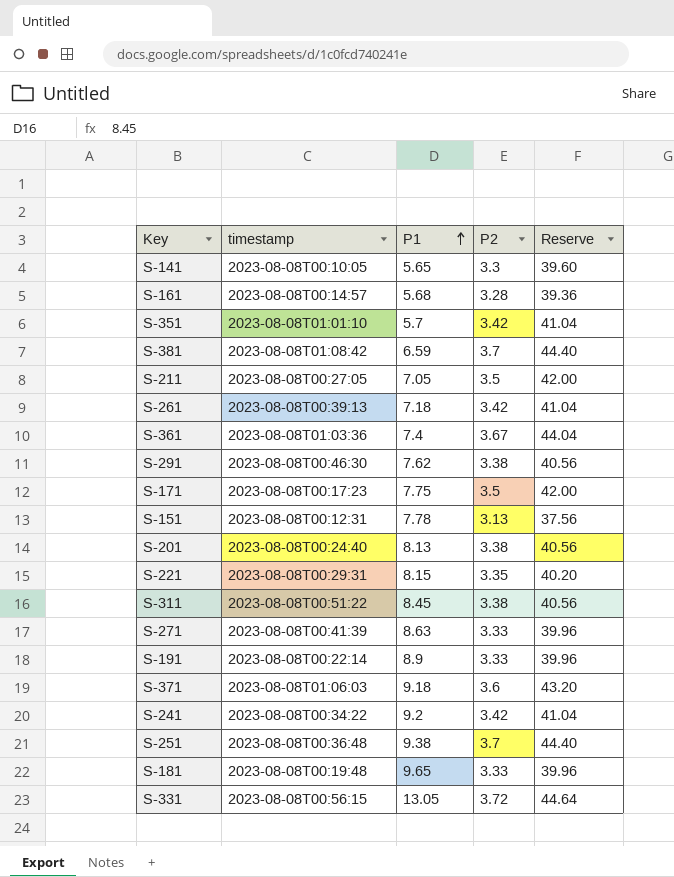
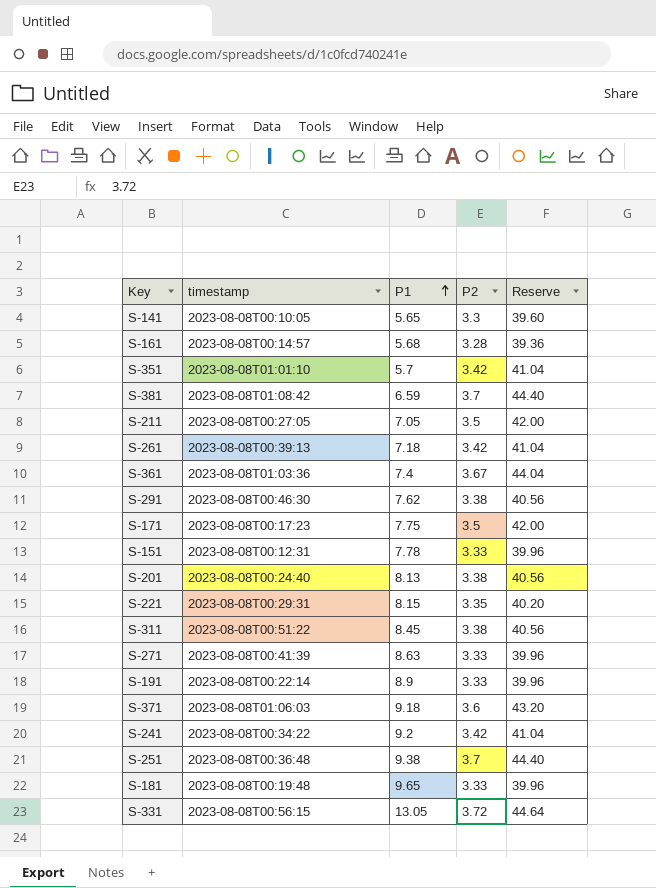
S-151 | P2: 3.13 -> 3.33
S-151 | Reserve: 37.56 -> 39.96

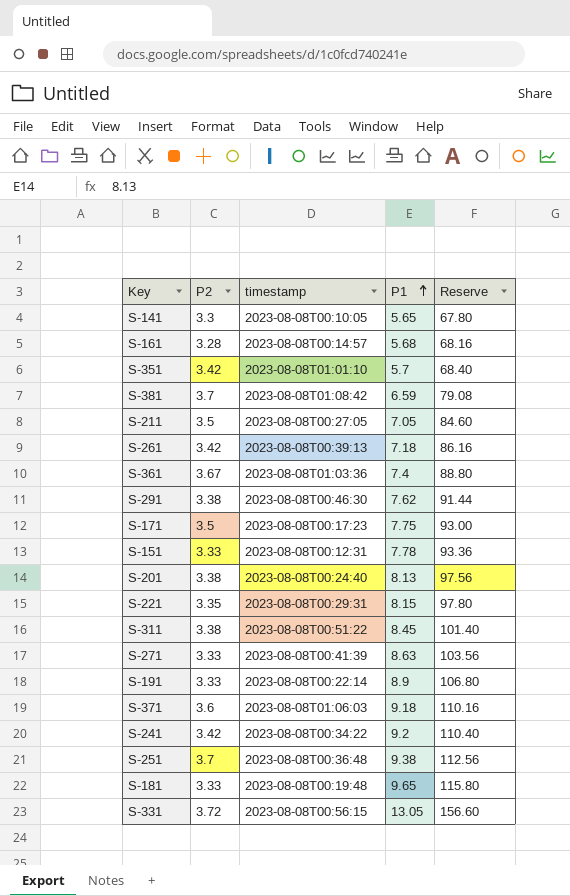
column P2 | position: 4 -> 2
column Reserve | formula: [P2] * 12 -> [P1] * 12

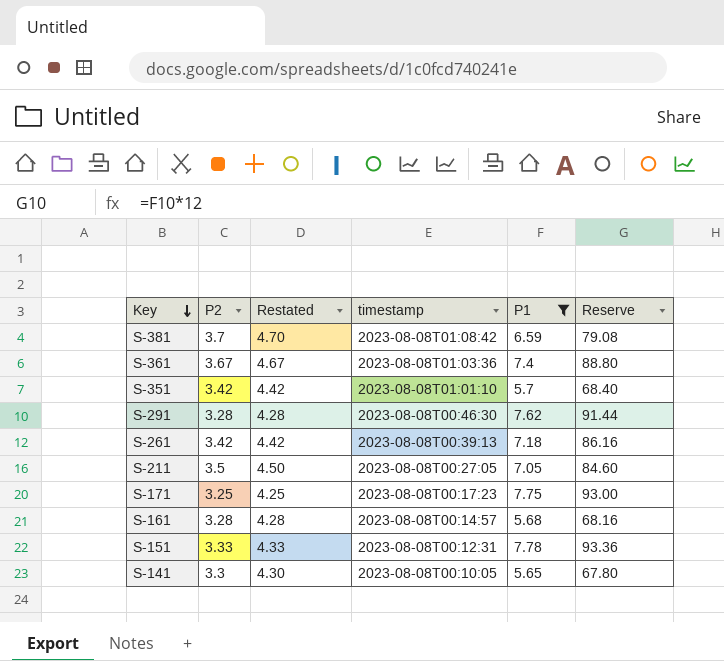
filter: none -> P1 <= 7.78
row order: P1 ascending -> Key descending
column Restated | formula: none -> [P2] + 1
S-291 | P2: 3.38 -> 3.28
S-171 | P2: 3.5 -> 3.25

